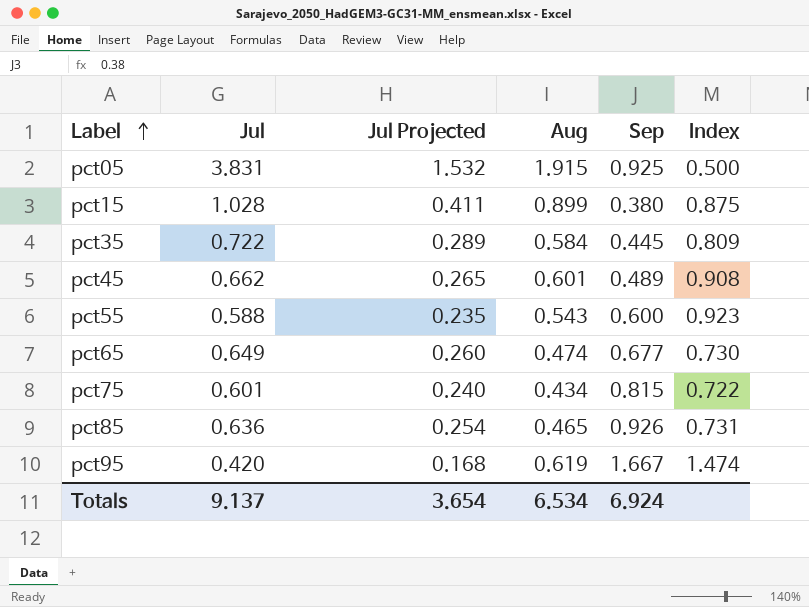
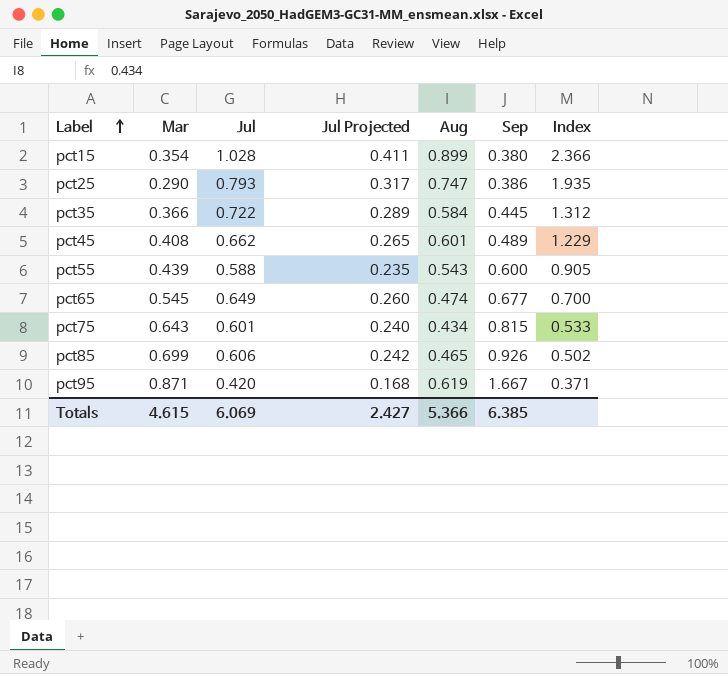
column Mar | position: none -> 2
column Index | formula: [Aug] / [Jul] -> [Aug] / [Sep]
row pct05: 3.831 | 1.532 | 1.915 | 0.925 | 0.500 -> none
row pct25: none -> 0.290 | 0.793 | 0.317 | 0.747 | 0.386 | 1.935
pct85 | Jul: 0.636 -> 0.606
pct85 | Jul Projected: 0.254 -> 0.242
Totals | Jul: 9.137 -> 6.069
Totals | Jul Projected: 3.654 -> 2.427
Totals | Aug: 6.534 -> 5.366
Totals | Sep: 6.924 -> 6.385

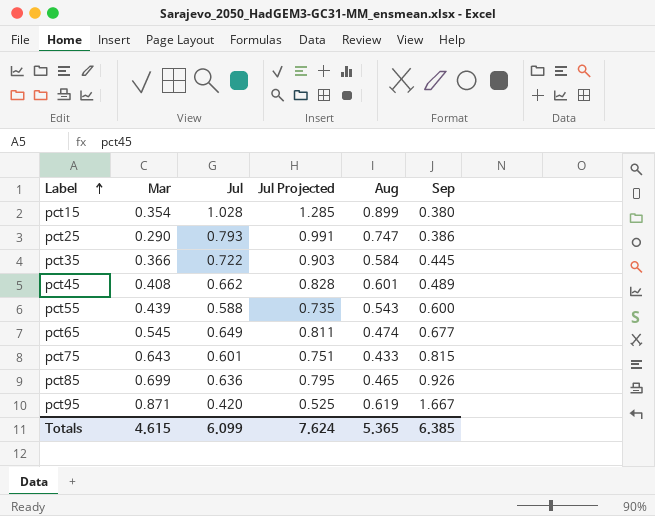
column Index | formula: [Aug] / [Sep] -> none
column Jul Projected | formula: [Jul] * 0.4 -> [Jul] * 1.25
pct75 | Aug: 0.434 -> 0.433
pct85 | Jul: 0.606 -> 0.636
Totals | Jul: 6.069 -> 6.099
Totals | Jul Projected: 2.427 -> 7.624
Totals | Aug: 5.366 -> 5.365

